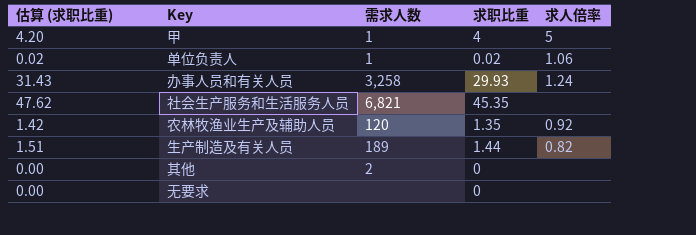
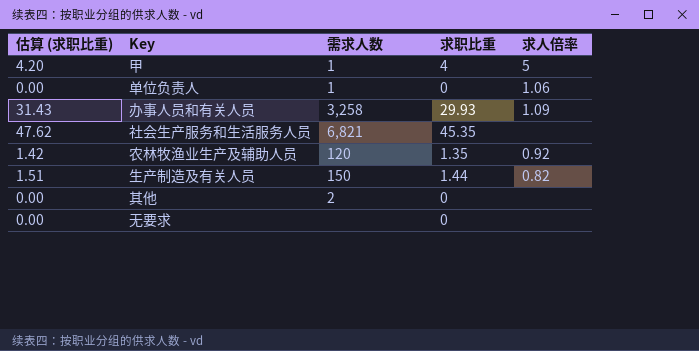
单位负责人 | 估算 (求职比重): 0.02 -> 0.00
单位负责人 | 求职比重: 0.02 -> 0
办事人员和有关人员 | 求人倍率: 1.24 -> 1.09
生产制造及有关人员 | 需求人数: 189 -> 150

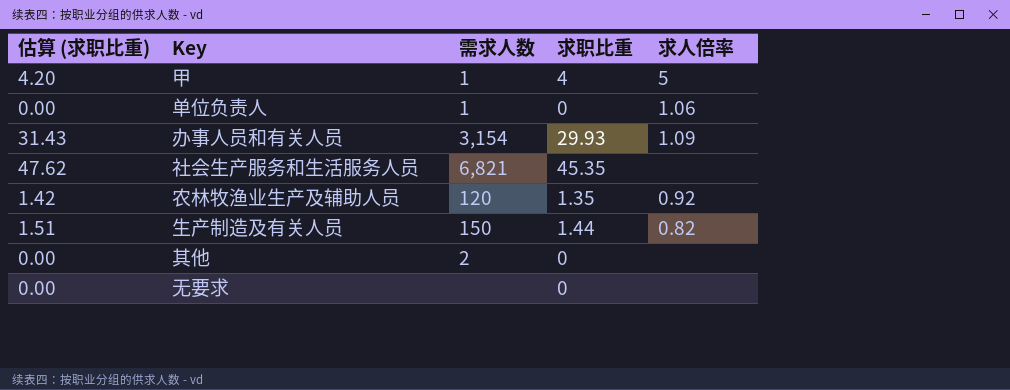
办事人员和有关人员 | 需求人数: 3,258 -> 3,154

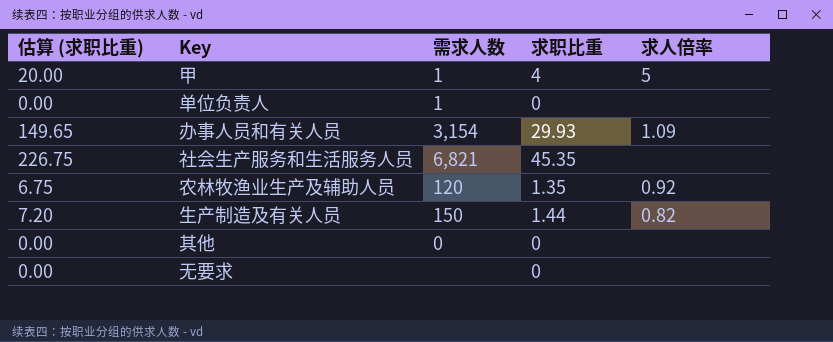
column 估算 (求职比重) | formula: [求职比重] * 1.05 -> [求职比重] * 5
单位负责人 | 求人倍率: 1.06 -> none
其他 | 需求人数: 2 -> 0

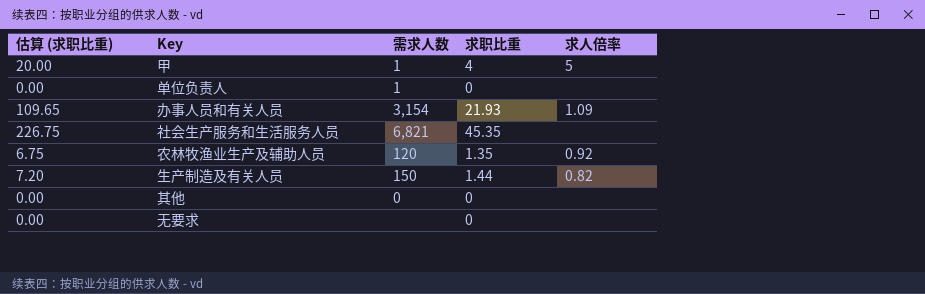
办事人员和有关人员 | 估算 (求职比重): 149.65 -> 109.65
办事人员和有关人员 | 求职比重: 29.93 -> 21.93

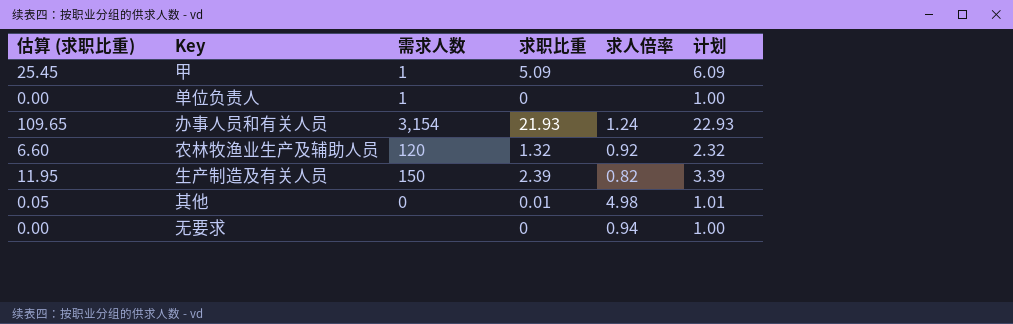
column 计划 | formula: none -> [求职比重] + 1
row 社会生产服务和生活服务人员: 226.75 | 6,821 | 45.35 | none -> none
甲 | 估算 (求职比重): 20.00 -> 25.45
甲 | 求职比重: 4 -> 5.09
甲 | 求人倍率: 5 -> none
办事人员和有关人员 | 求人倍率: 1.09 -> 1.24
农林牧渔业生产及辅助人员 | 估算 (求职比重): 6.75 -> 6.60
农林牧渔业生产及辅助人员 | 求职比重: 1.35 -> 1.32
生产制造及有关人员 | 估算 (求职比重): 7.20 -> 11.95
生产制造及有关人员 | 求职比重: 1.44 -> 2.39
其他 | 估算 (求职比重): 0.00 -> 0.05
其他 | 求职比重: 0 -> 0.01
其他 | 求人倍率: none -> 4.98
无要求 | 求人倍率: none -> 0.94

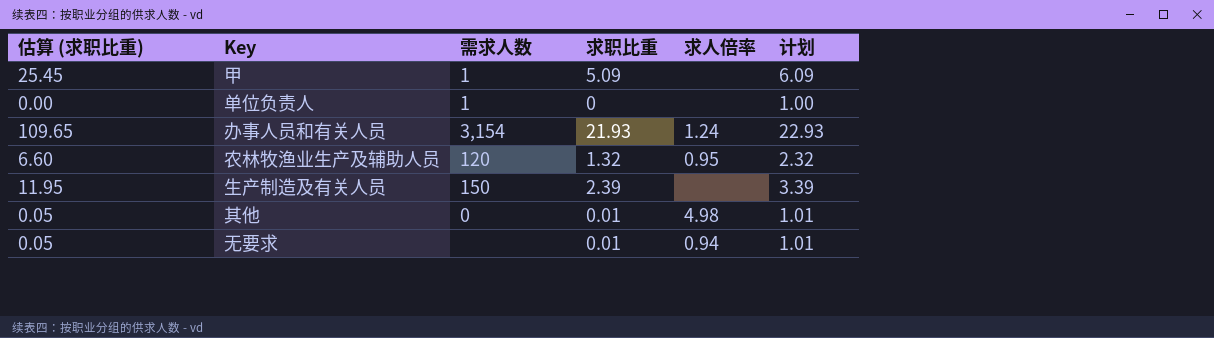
农林牧渔业生产及辅助人员 | 求人倍率: 0.92 -> 0.95
生产制造及有关人员 | 求人倍率: 0.82 -> none
无要求 | 估算 (求职比重): 0.00 -> 0.05
无要求 | 求职比重: 0 -> 0.01
无要求 | 计划: 1.00 -> 1.01

